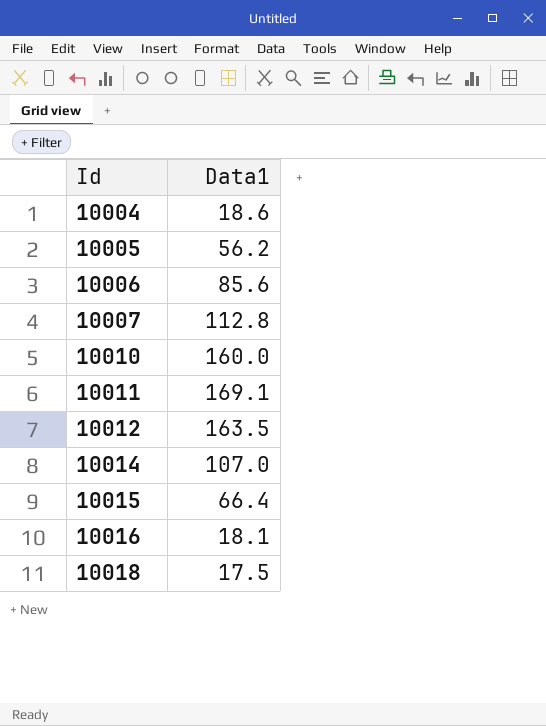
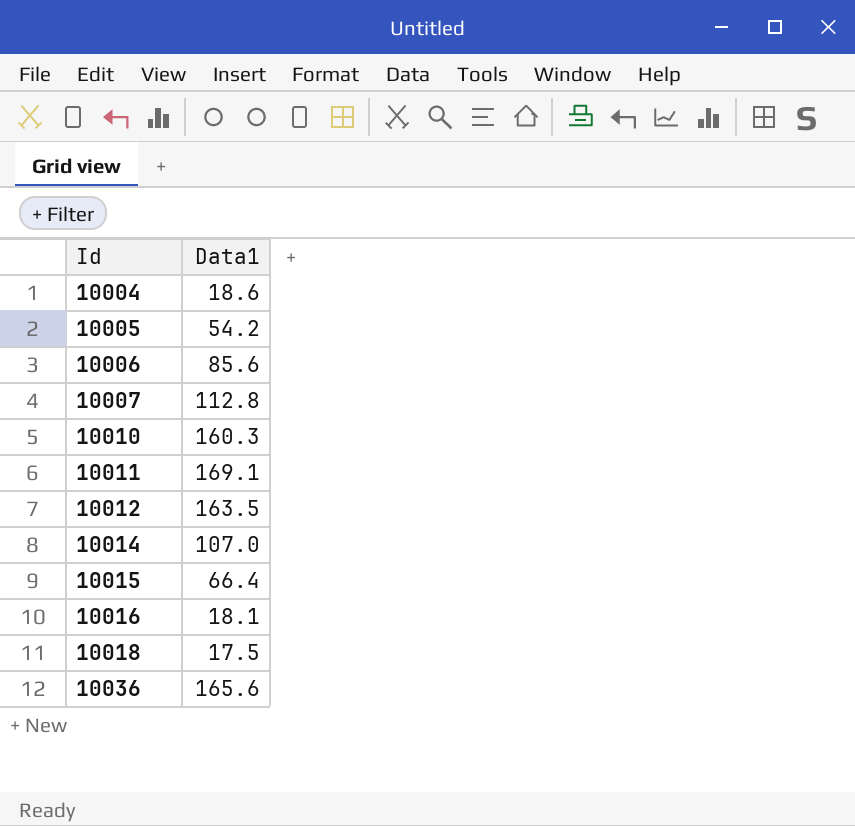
10005 | Data1: 56.2 -> 54.2
10010 | Data1: 160.0 -> 160.3
row 10036: none -> 165.6

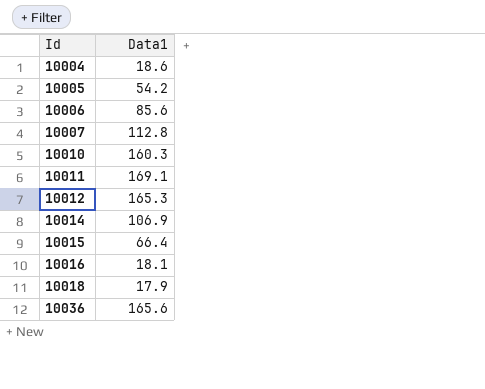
10012 | Data1: 163.5 -> 165.3
10014 | Data1: 107.0 -> 106.9
10018 | Data1: 17.5 -> 17.9

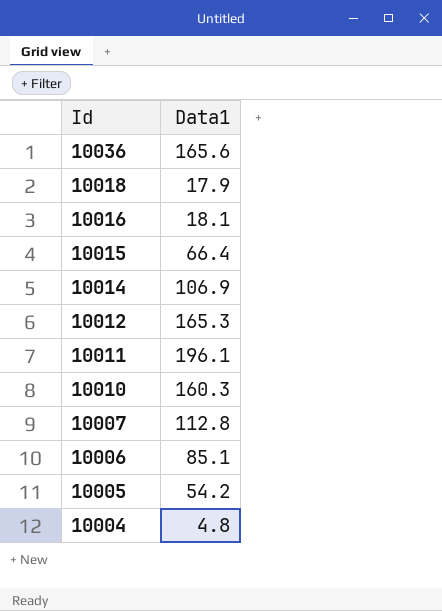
row order: Id ascending -> Id descending
10011 | Data1: 169.1 -> 196.1
10006 | Data1: 85.6 -> 85.1
10004 | Data1: 18.6 -> 4.8

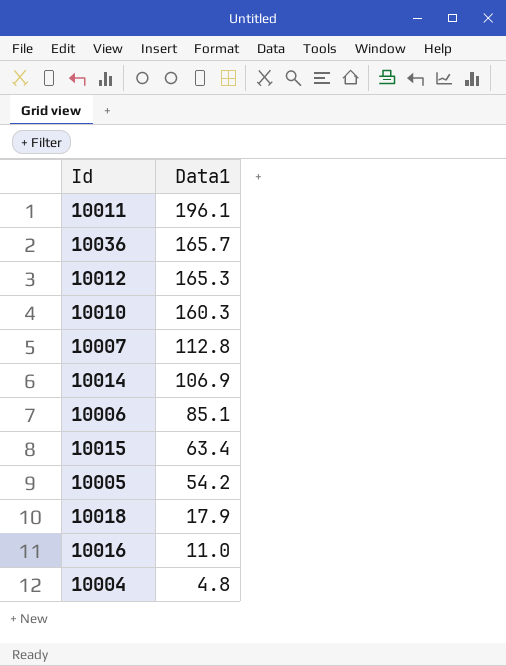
row order: Id descending -> Data1 descending
10036 | Data1: 165.6 -> 165.7
10015 | Data1: 66.4 -> 63.4
10016 | Data1: 18.1 -> 11.0

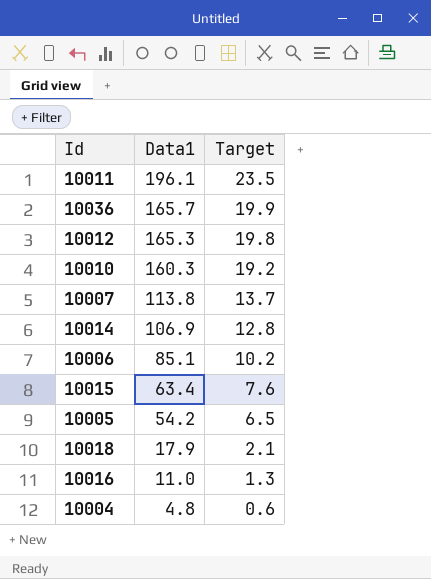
column Target | formula: none -> [Data1] * 0.12
10007 | Data1: 112.8 -> 113.8

